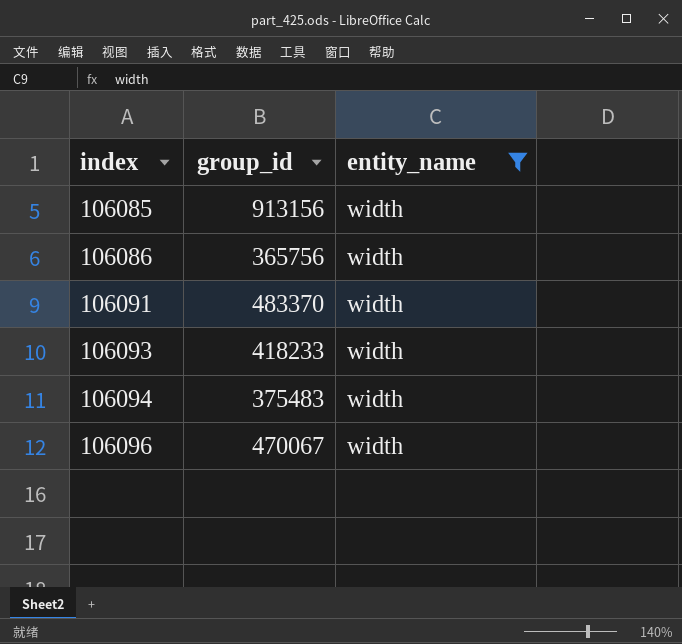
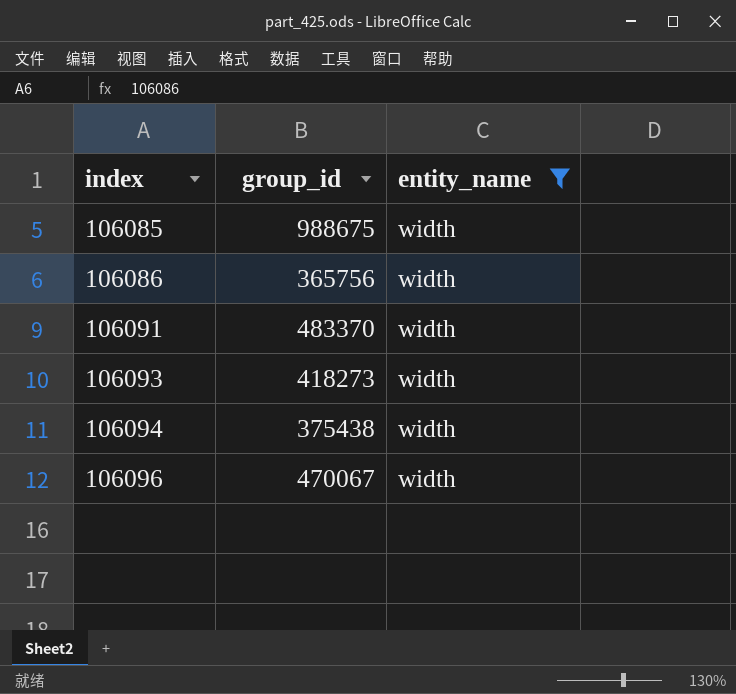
106085 | group_id: 913156 -> 988675
106093 | group_id: 418233 -> 418273
106094 | group_id: 375483 -> 375438

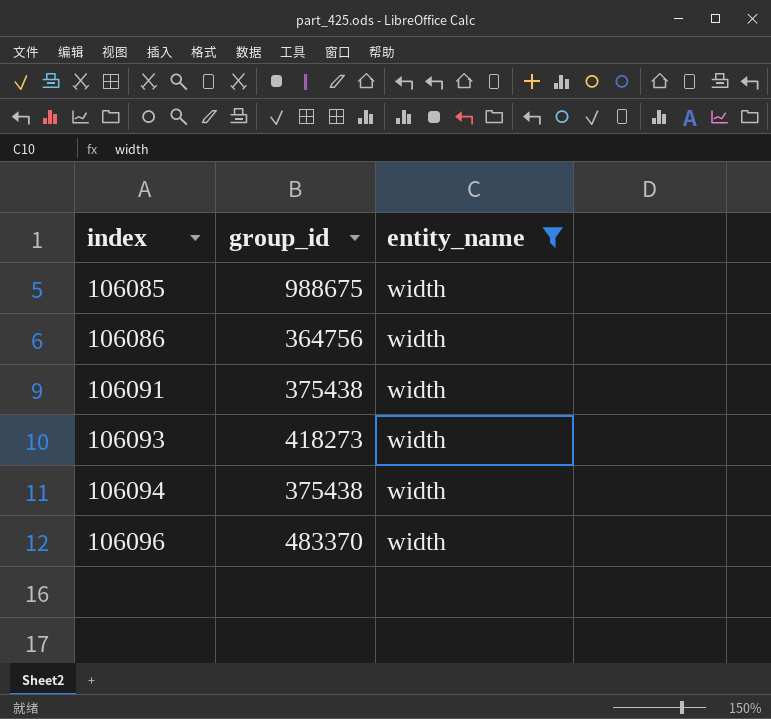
106086 | group_id: 365756 -> 364756
106091 | group_id: 483370 -> 375438
106096 | group_id: 470067 -> 483370

